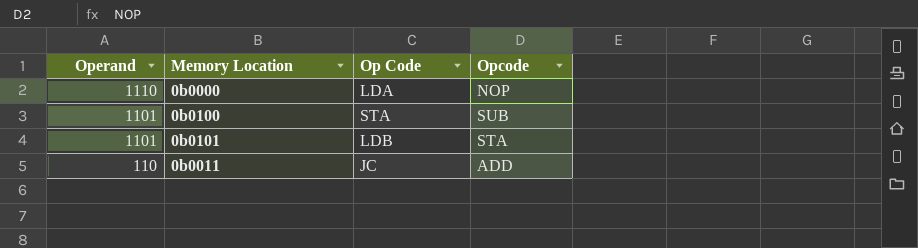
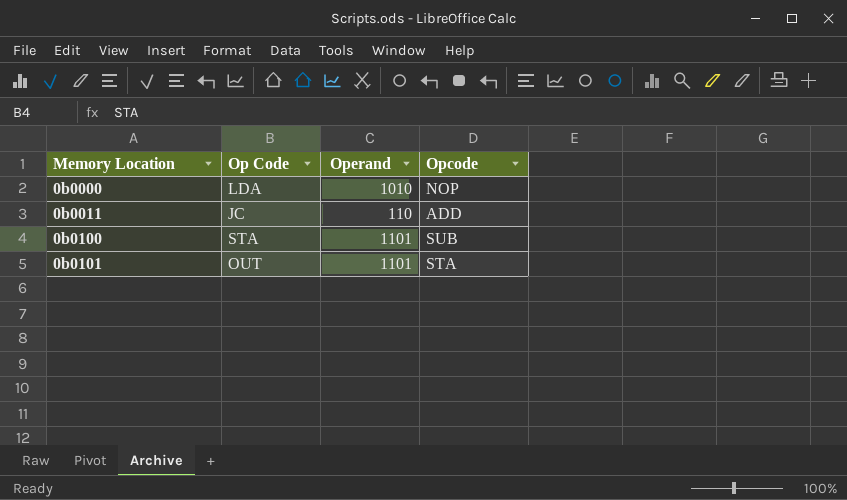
row order: Operand descending -> Memory Location ascending
column Operand | position: 1 -> 3
0b0000 | Operand: 1110 -> 1010
0b0101 | Op Code: LDB -> OUT

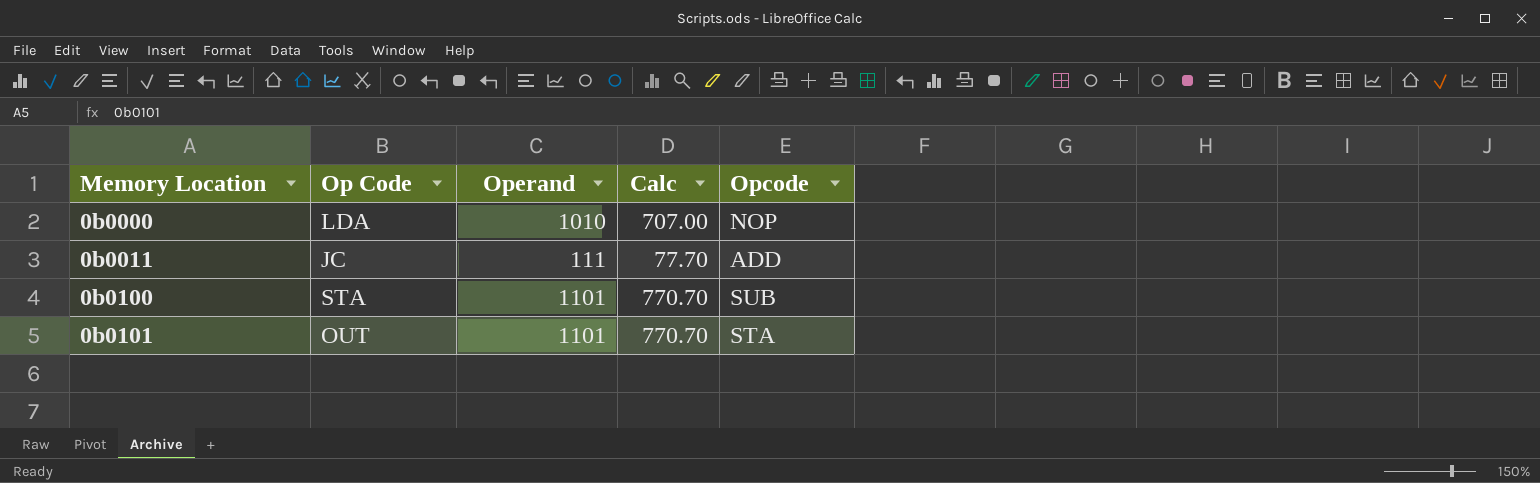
column Calc | formula: none -> [Operand] * 0.7
0b0011 | Operand: 110 -> 111

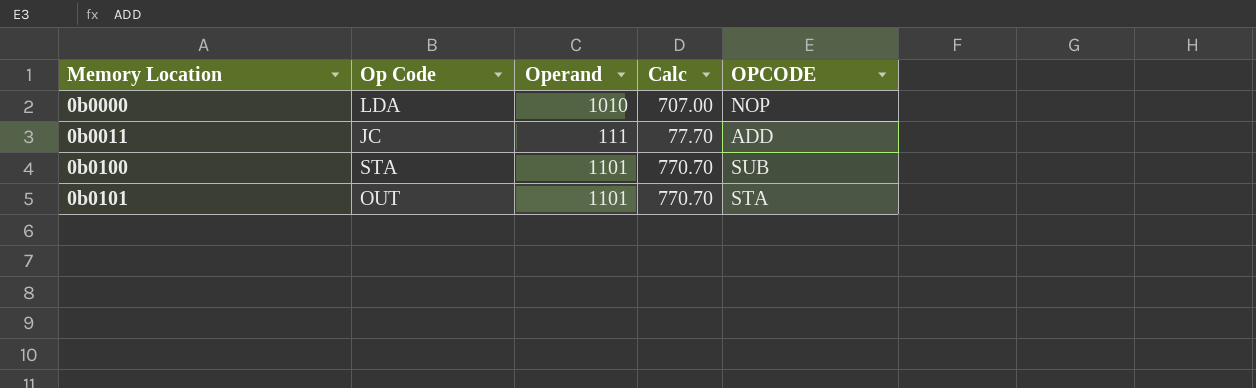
column name: Opcode -> OPCODE

